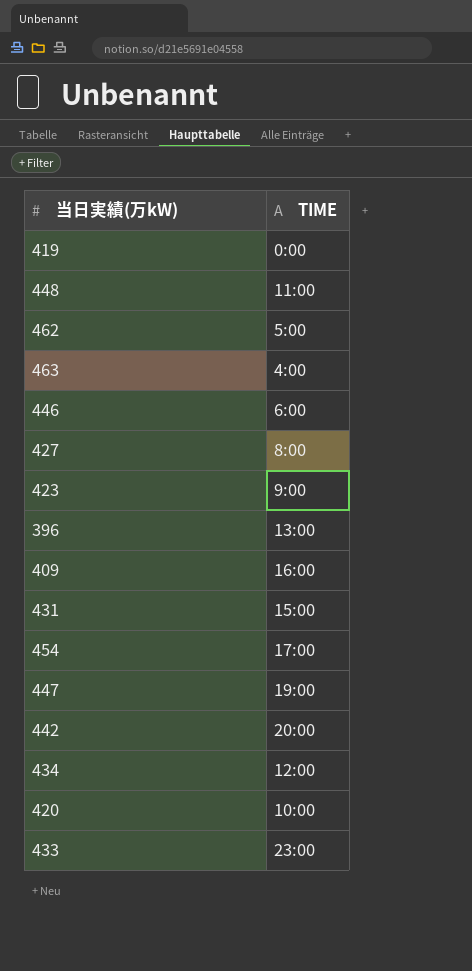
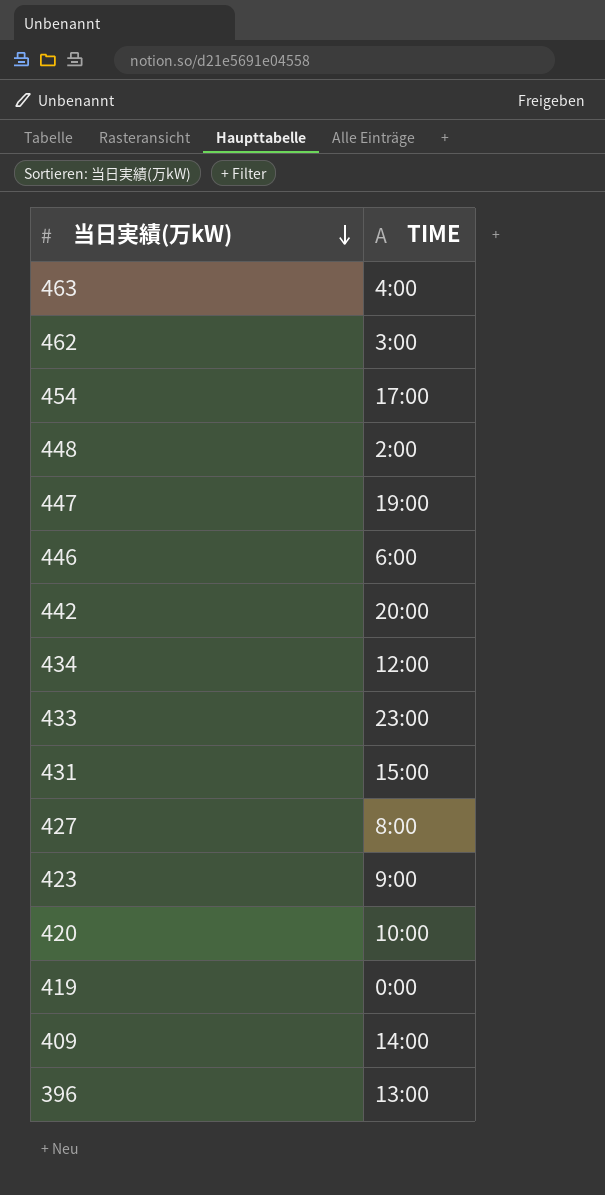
row order: none -> 当日実績(万kW) descending
462 | TIME: 5:00 -> 3:00
448 | TIME: 11:00 -> 2:00
409 | TIME: 16:00 -> 14:00

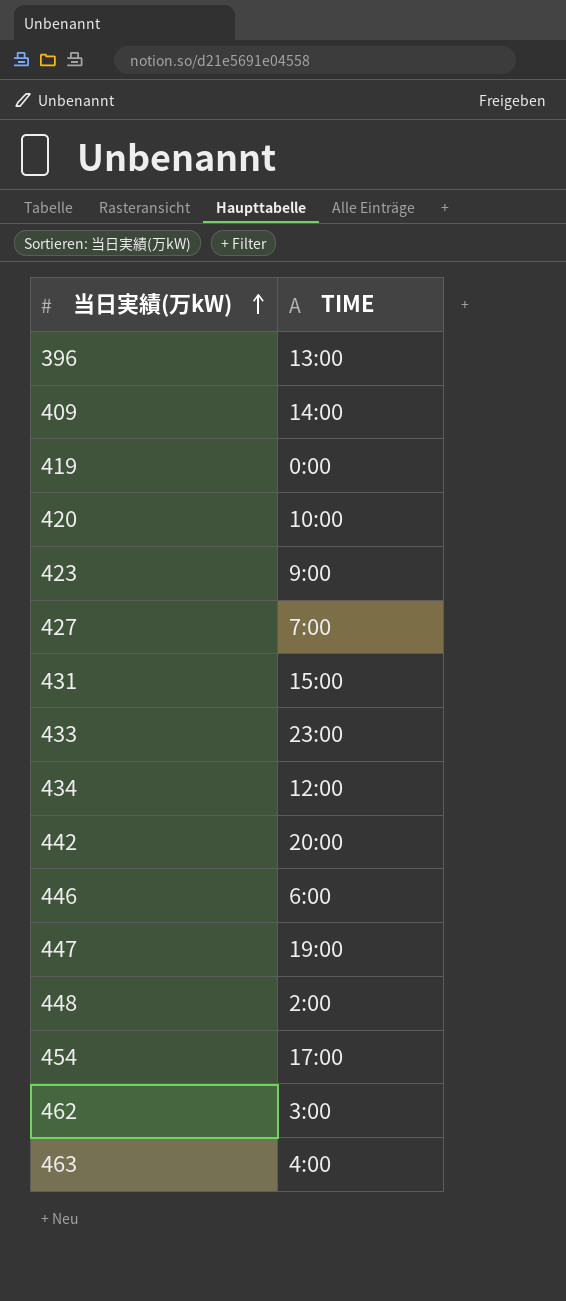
row order: 当日実績(万kW) descending -> 当日実績(万kW) ascending
427 | TIME: 8:00 -> 7:00

